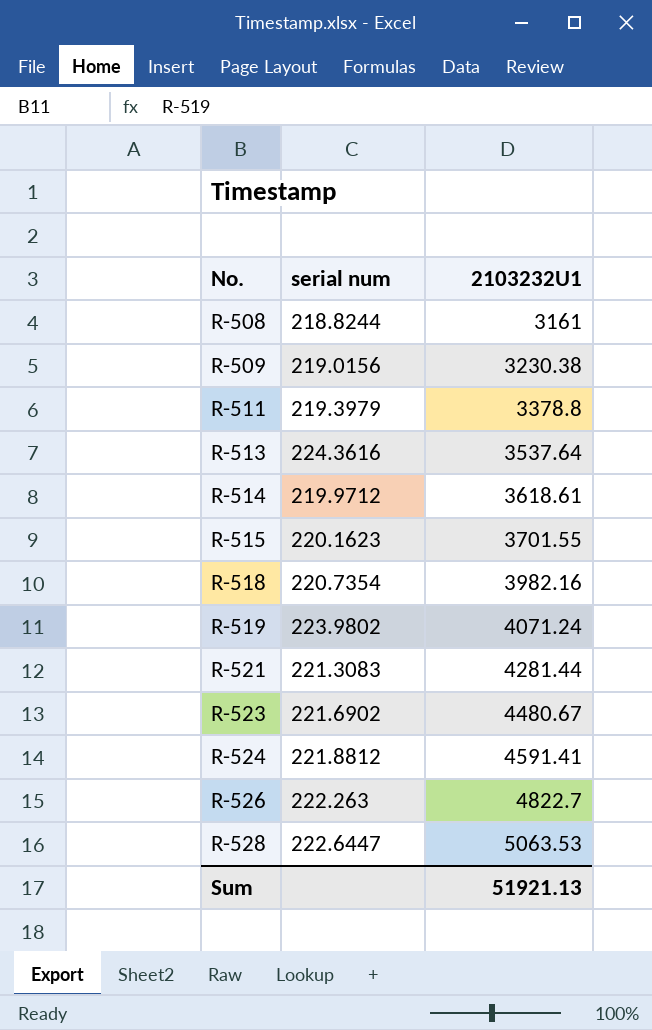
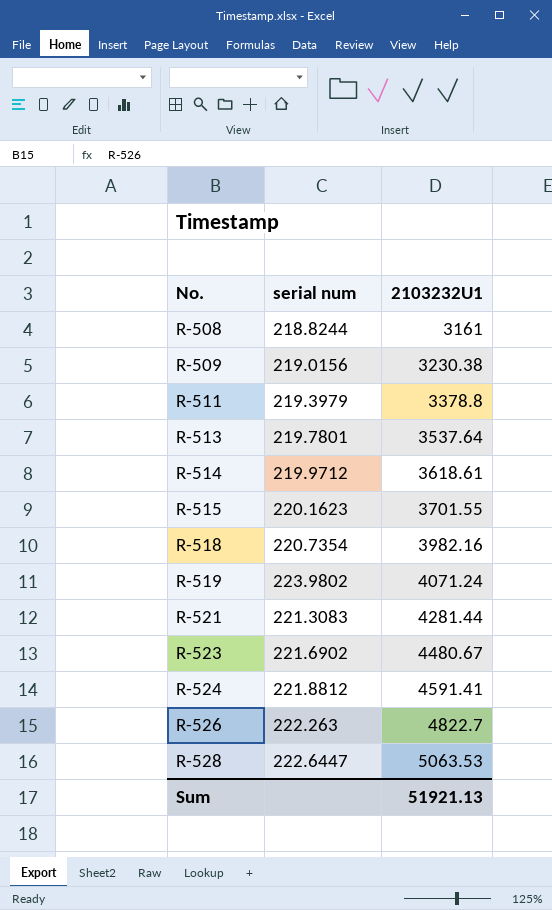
R-513 | serial num: 224.3616 -> 219.7801

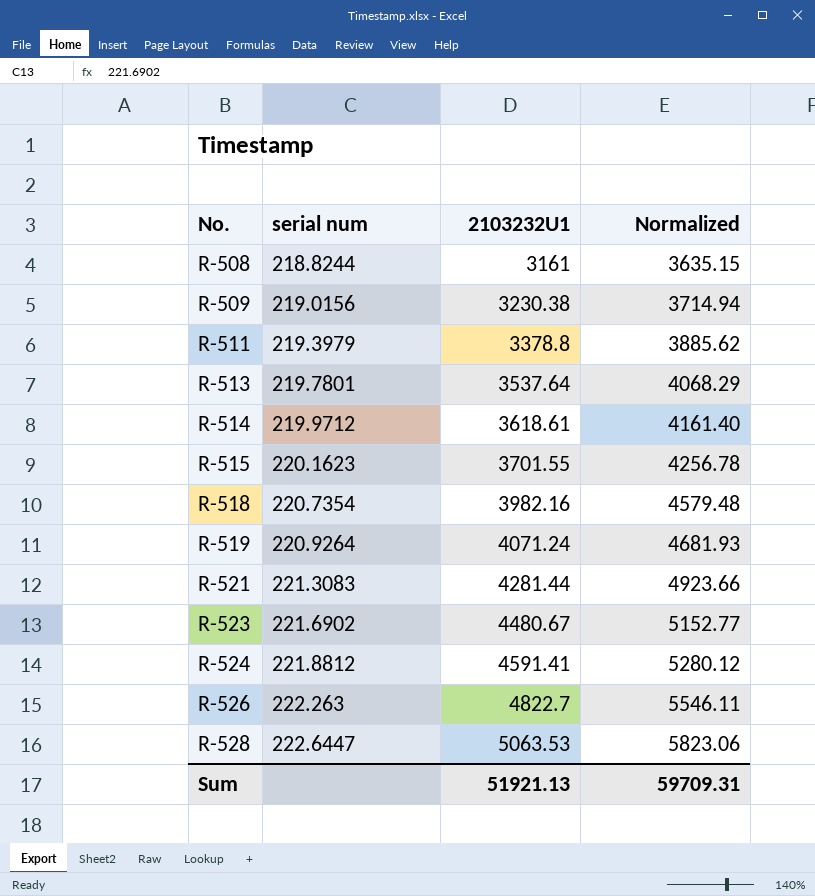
column Normalized | formula: none -> [2103232U1] * 1.15
R-519 | serial num: 223.9802 -> 220.9264

